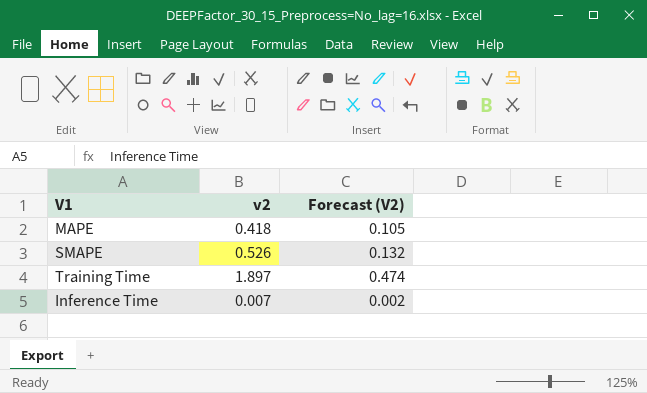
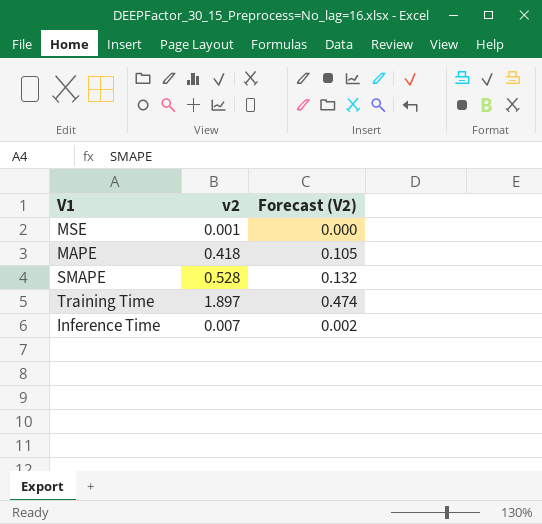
row MSE: none -> 0.001 | 0.000
SMAPE | v2: 0.526 -> 0.528

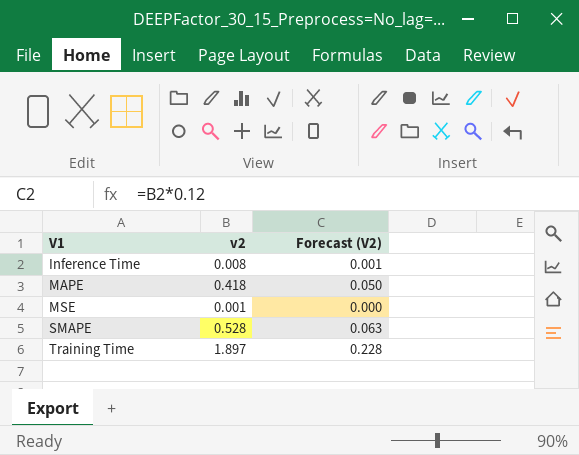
row order: none -> V1 ascending
column Forecast (V2) | formula: [v2] * 0.25 -> [v2] * 0.12
Inference Time | v2: 0.007 -> 0.008

